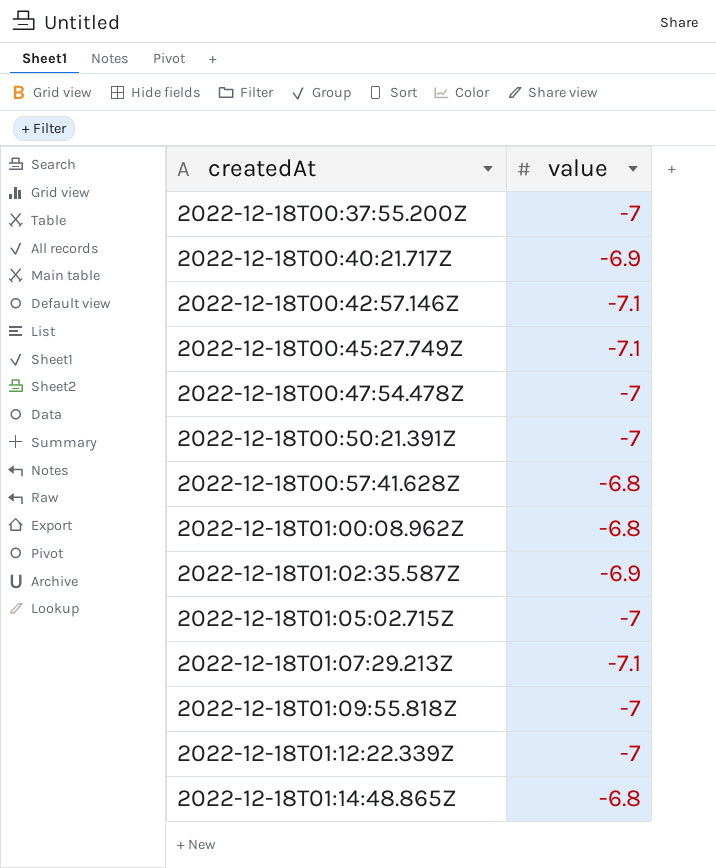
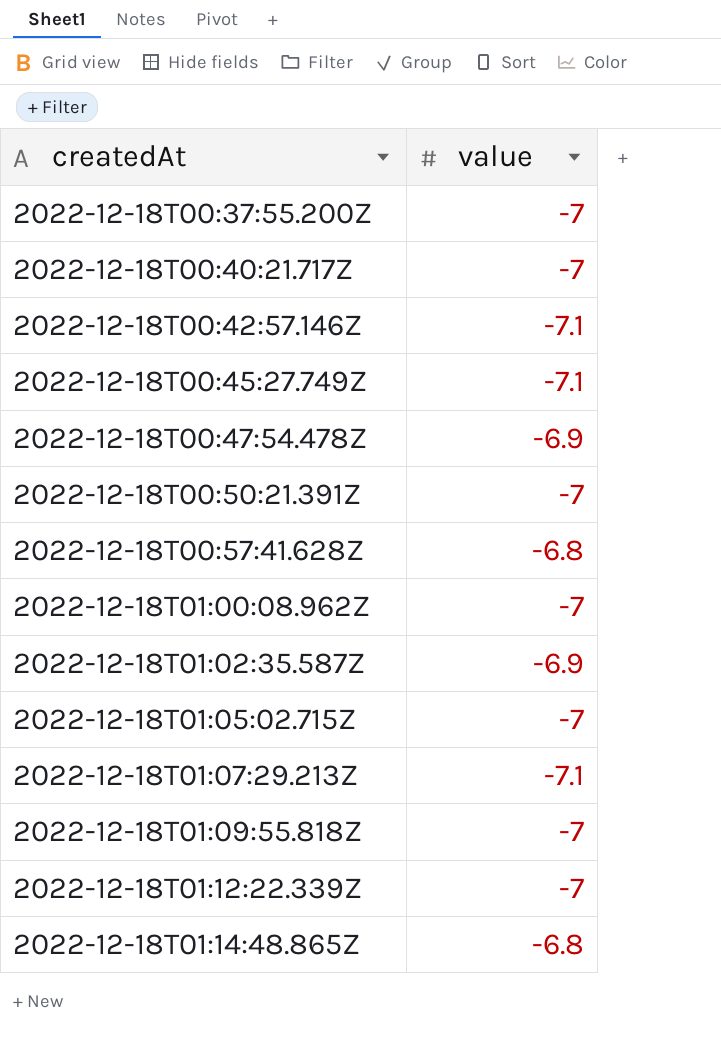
2022-12-18T00:40:21.717Z | value: -6.9 -> -7
2022-12-18T00:47:54.478Z | value: -7 -> -6.9
2022-12-18T01:00:08.962Z | value: -6.8 -> -7

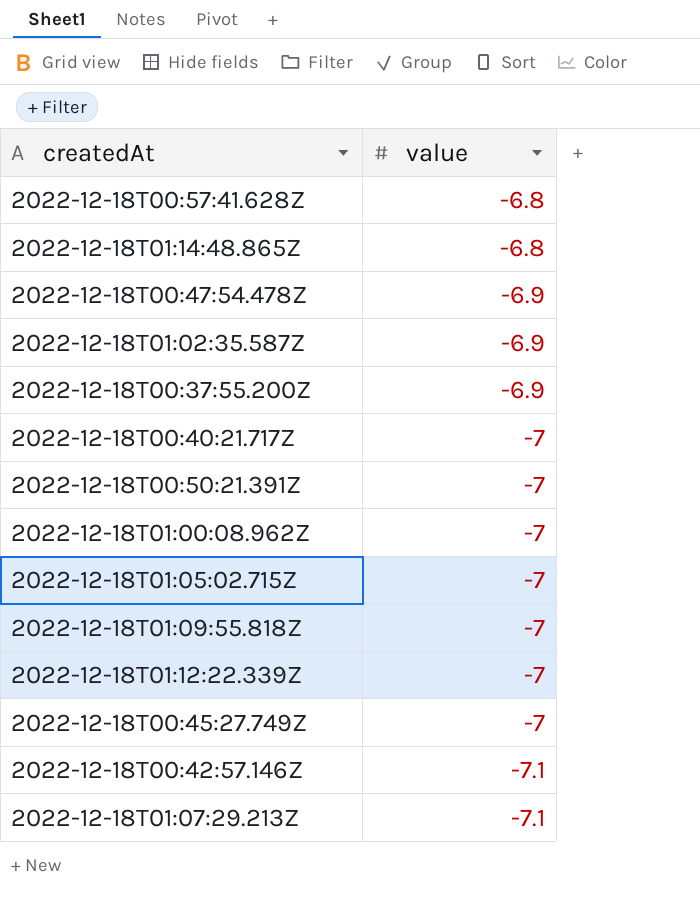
row order: createdAt ascending -> value descending
2022-12-18T00:37:55.200Z | value: -7 -> -6.9
2022-12-18T00:45:27.749Z | value: -7.1 -> -7

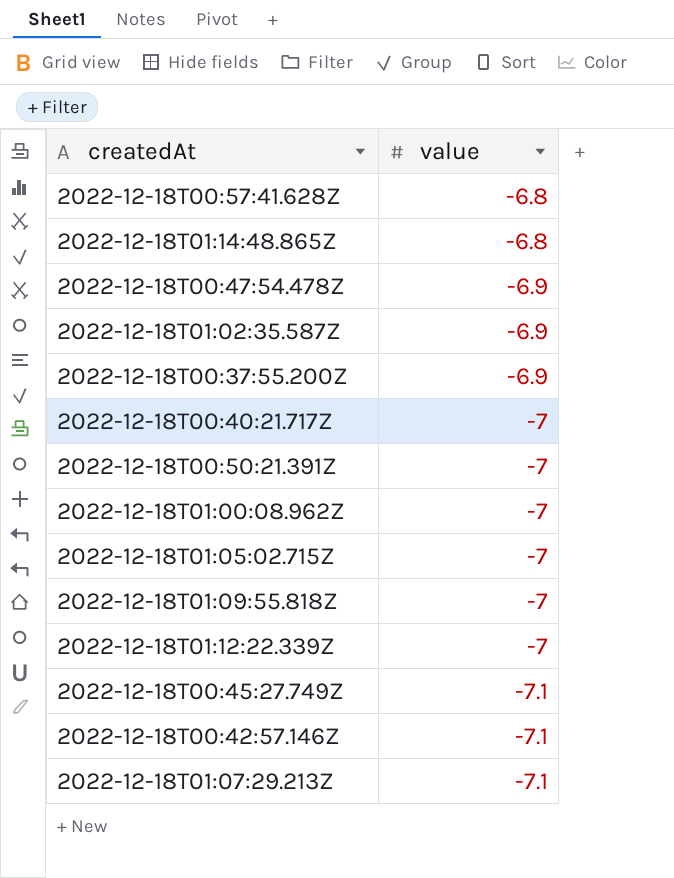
2022-12-18T00:45:27.749Z | value: -7 -> -7.1

